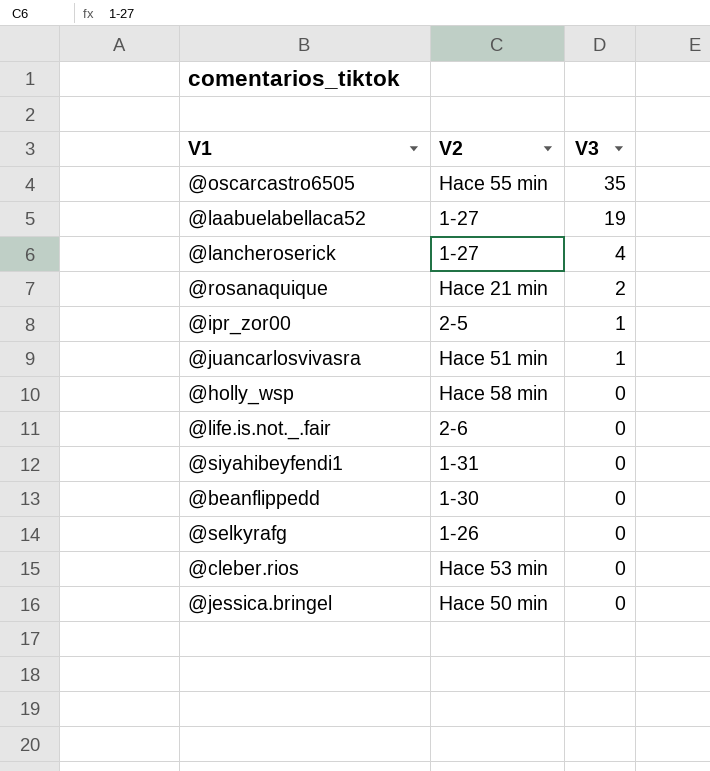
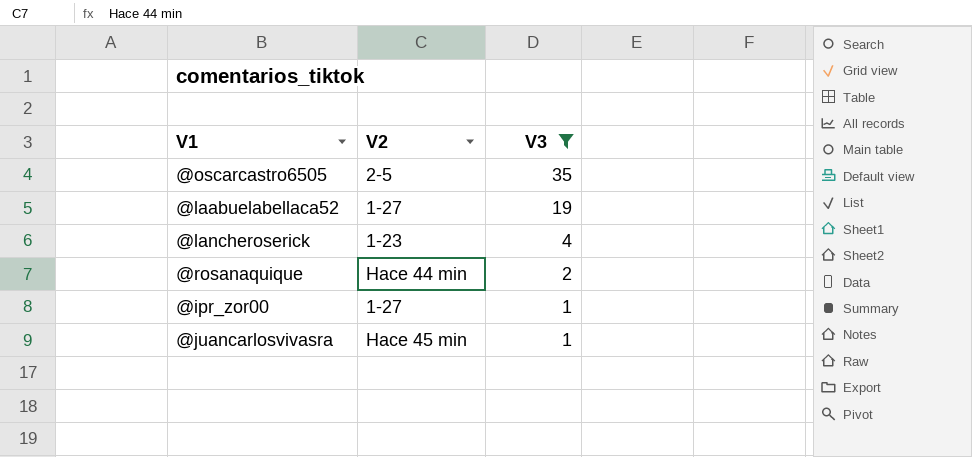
filter: none -> V3 != 0
@oscarcastro6505 | V2: Hace 55 min -> 2-5
@lancheroserick | V2: 1-27 -> 1-23
@rosanaquique | V2: Hace 21 min -> Hace 44 min
@ipr_zor00 | V2: 2-5 -> 1-27
@juancarlosvivasra | V2: Hace 51 min -> Hace 45 min

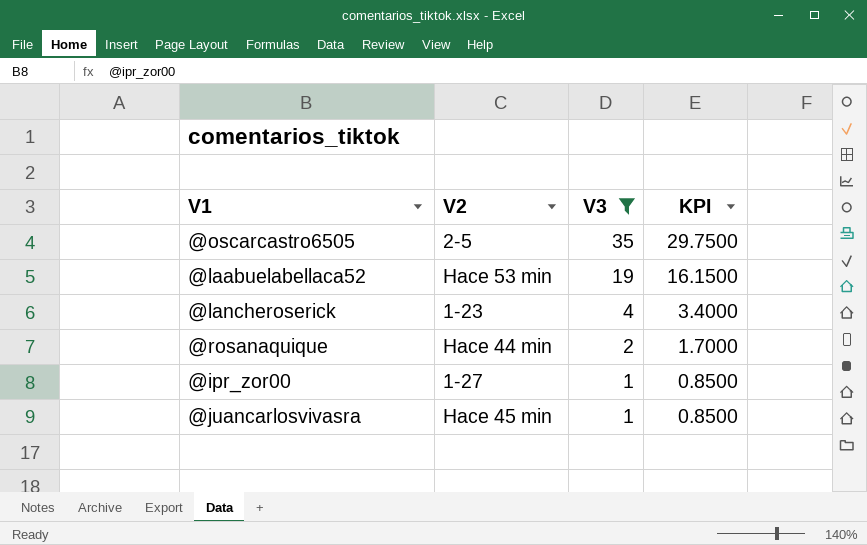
column KPI | formula: none -> [V3] * 0.85
@laabuelabellaca52 | V2: 1-27 -> Hace 53 min

